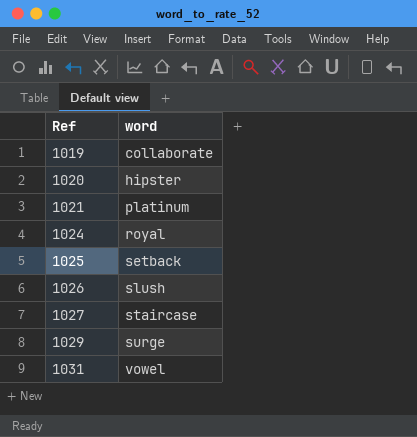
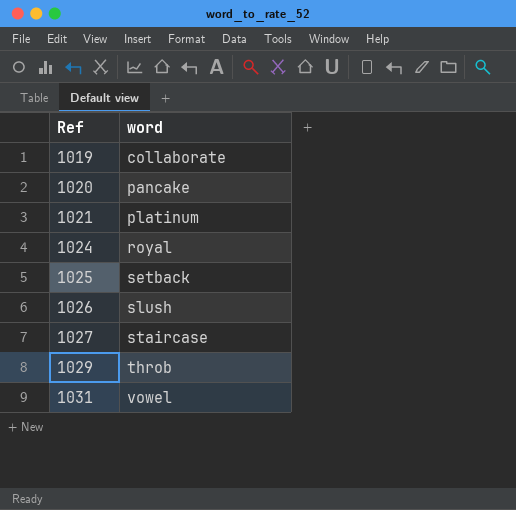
1020 | word: hipster -> pancake
1029 | word: surge -> throb

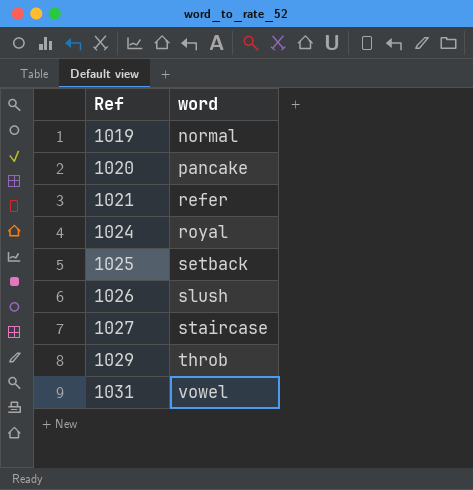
1019 | word: collaborate -> normal
1021 | word: platinum -> refer

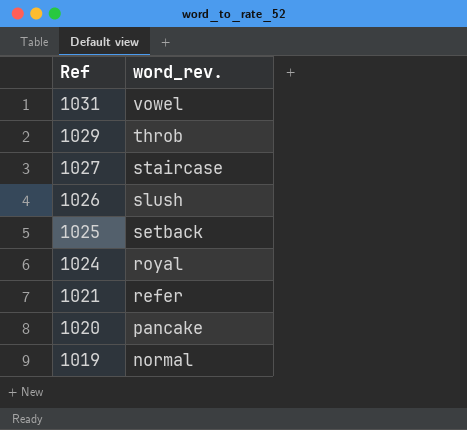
row order: Ref ascending -> Ref descending
column name: word -> word_rev.

